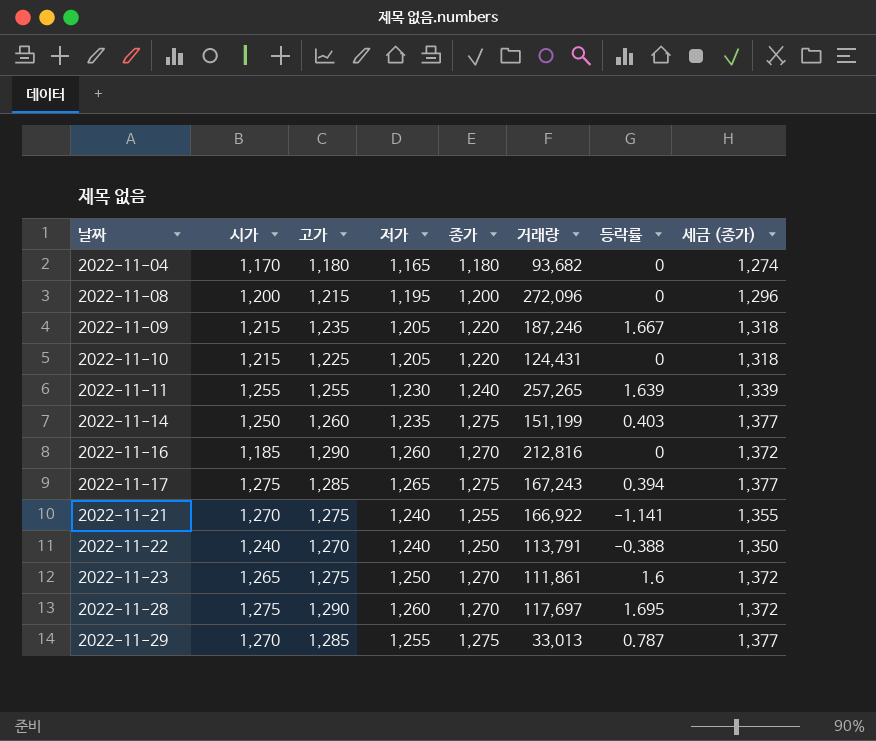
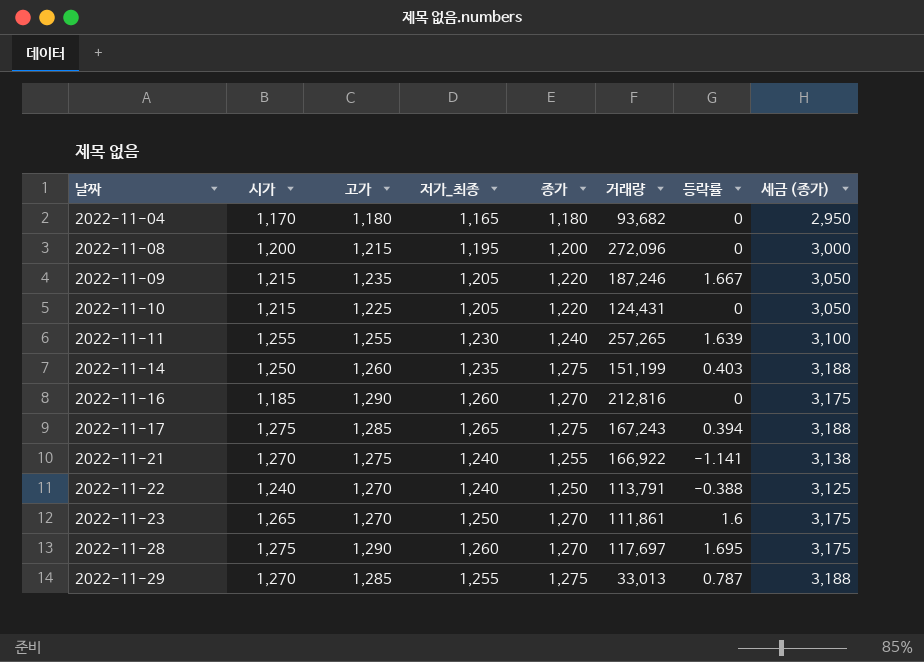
column name: 저가 -> 저가_최종
column 세금 (종가) | formula: [종가] * 1.08 -> [종가] * 2.5
2022-11-23 | 고가: 1,275 -> 1,270

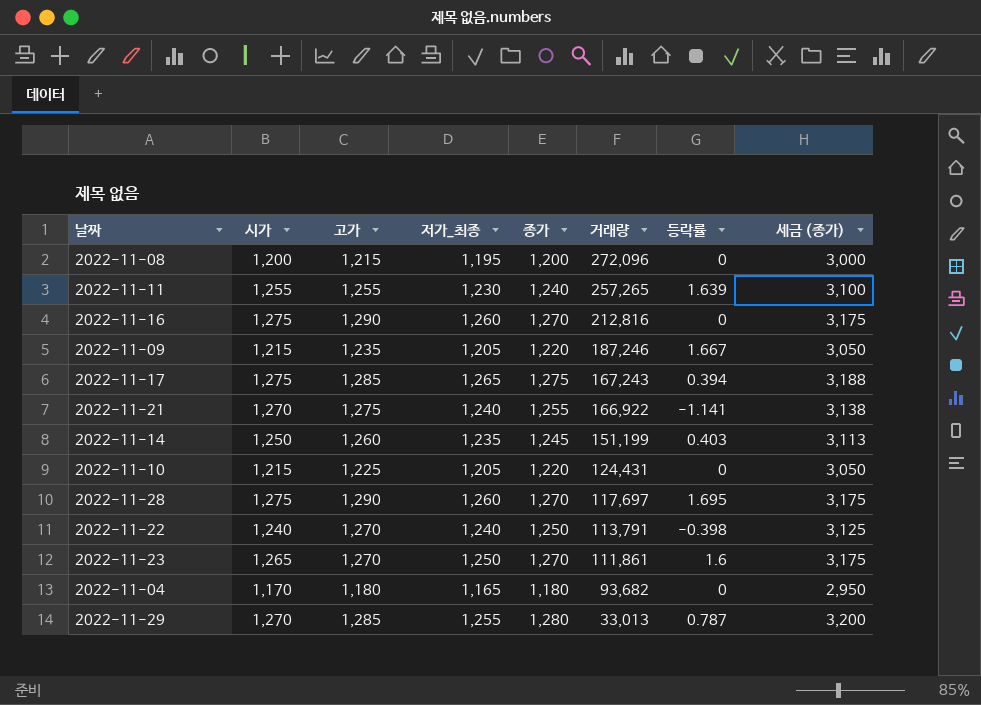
row order: 날짜 ascending -> 거래량 descending
2022-11-16 | 시가: 1,185 -> 1,275
2022-11-14 | 종가: 1,275 -> 1,245
2022-11-14 | 세금 (종가): 3,188 -> 3,113
2022-11-22 | 등락률: -0.388 -> -0.398
2022-11-29 | 종가: 1,275 -> 1,280
2022-11-29 | 세금 (종가): 3,188 -> 3,200

